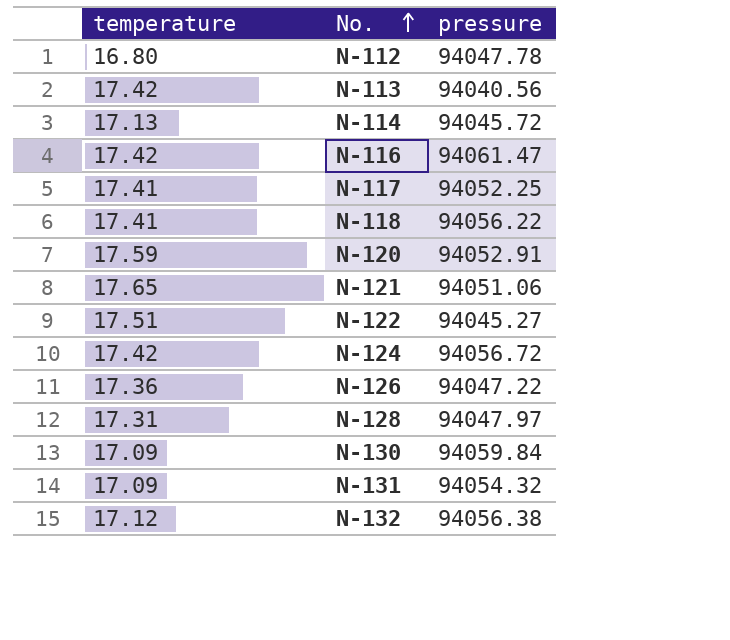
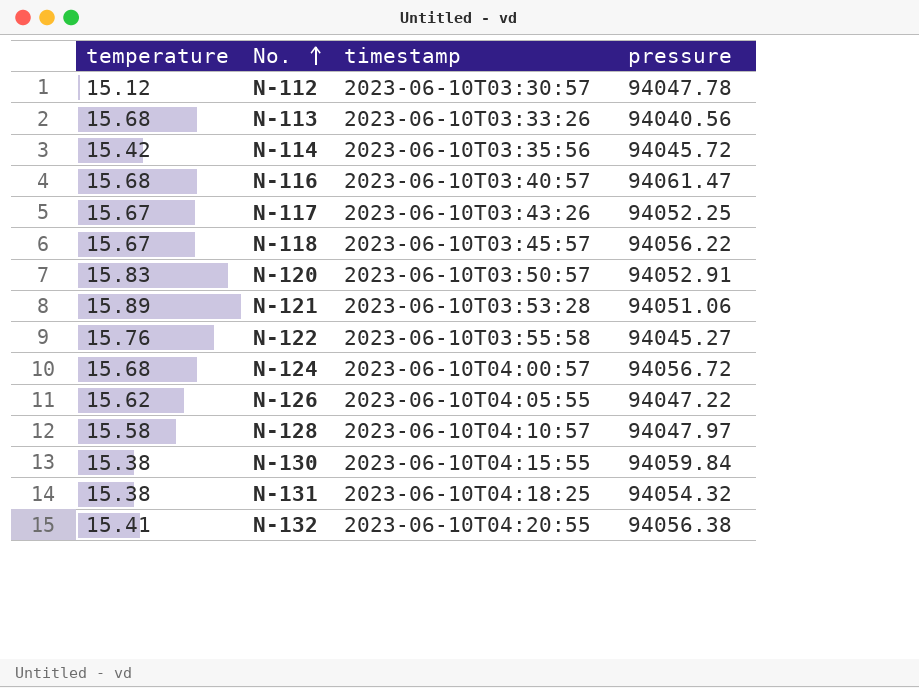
column timestamp | position: none -> 3
N-112 | temperature: 16.80 -> 15.12
N-113 | temperature: 17.42 -> 15.68
N-114 | temperature: 17.13 -> 15.42
N-116 | temperature: 17.42 -> 15.68
N-117 | temperature: 17.41 -> 15.67
N-118 | temperature: 17.41 -> 15.67
N-120 | temperature: 17.59 -> 15.83
N-121 | temperature: 17.65 -> 15.89
N-122 | temperature: 17.51 -> 15.76
N-124 | temperature: 17.42 -> 15.68
N-126 | temperature: 17.36 -> 15.62
N-128 | temperature: 17.31 -> 15.58
N-130 | temperature: 17.09 -> 15.38
N-131 | temperature: 17.09 -> 15.38
N-132 | temperature: 17.12 -> 15.41

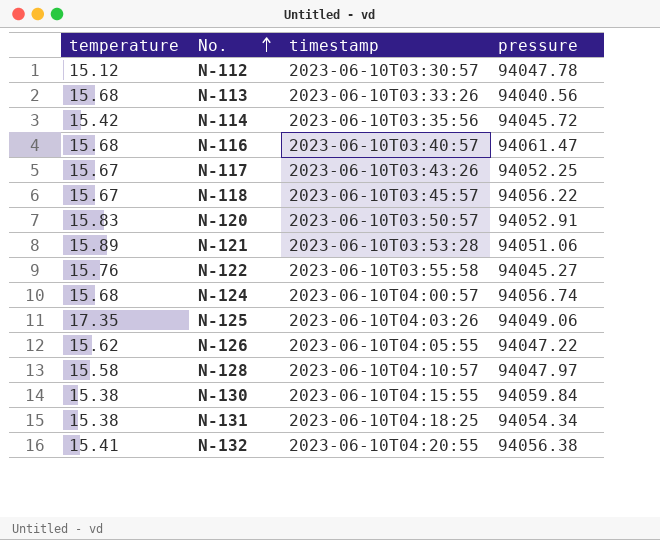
N-124 | pressure: 94056.72 -> 94056.74
row N-125: none -> 17.35 | 2023-06-10T04:03:26 | 94049.06
N-131 | pressure: 94054.32 -> 94054.34

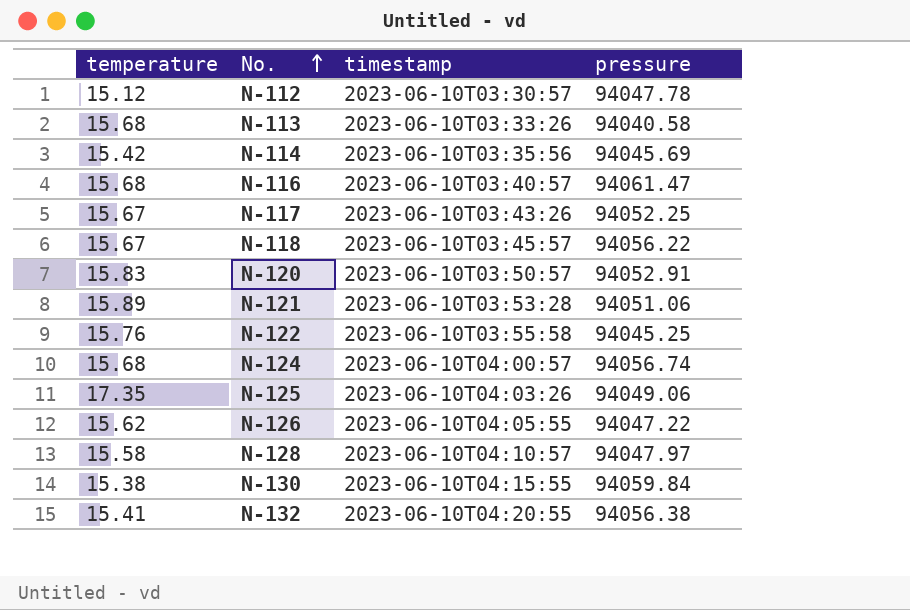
row N-131: 15.38 | 2023-06-10T04:18:25 | 94054.34 -> none
N-113 | pressure: 94040.56 -> 94040.58
N-114 | pressure: 94045.72 -> 94045.69
N-122 | pressure: 94045.27 -> 94045.25

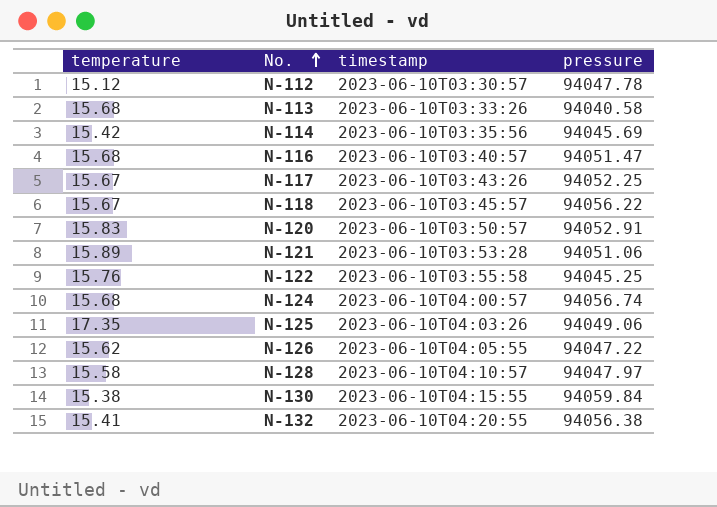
N-116 | pressure: 94061.47 -> 94051.47

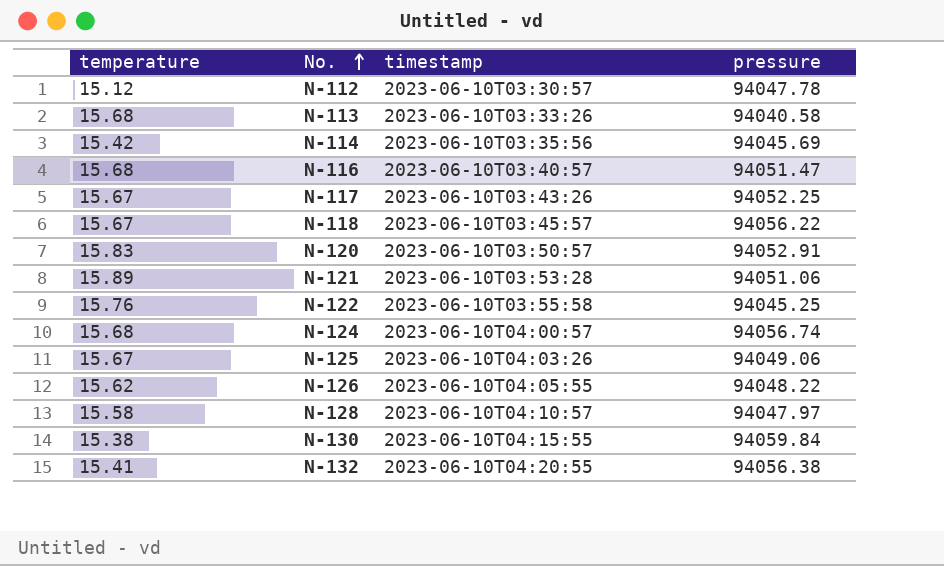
N-125 | temperature: 17.35 -> 15.67
N-126 | pressure: 94047.22 -> 94048.22

